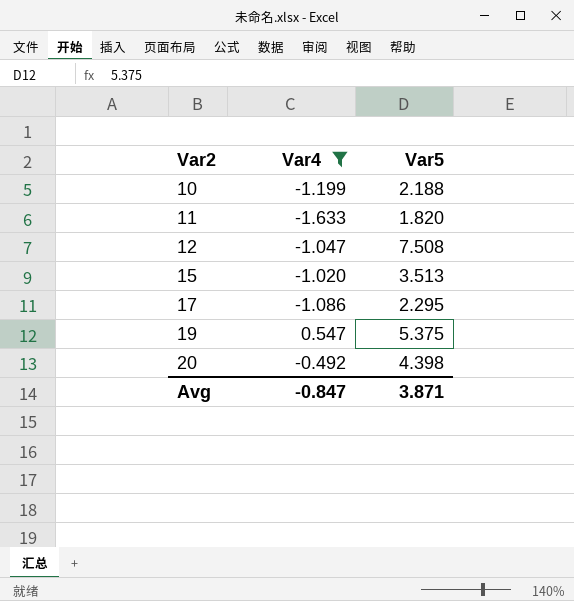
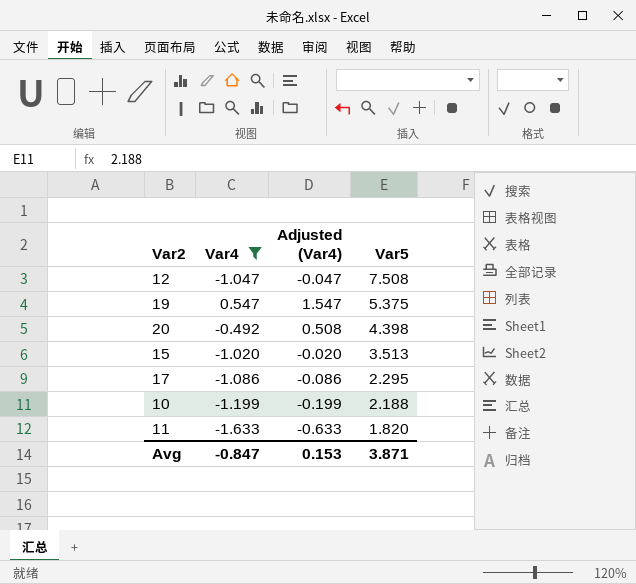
row order: Var2 ascending -> Var5 descending
column Adjusted (Var4) | formula: none -> [Var4] + 1

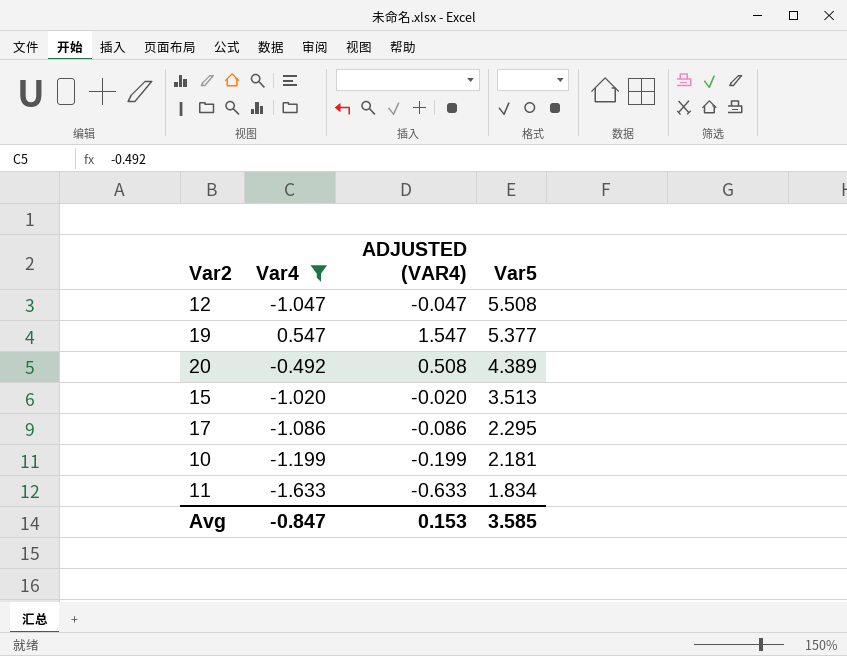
column name: Adjusted (Var4) -> ADJUSTED (VAR4)
12 | Var5: 7.508 -> 5.508
19 | Var5: 5.375 -> 5.377
20 | Var5: 4.398 -> 4.389
10 | Var5: 2.188 -> 2.181
11 | Var5: 1.820 -> 1.834
Avg | Var5: 3.871 -> 3.585

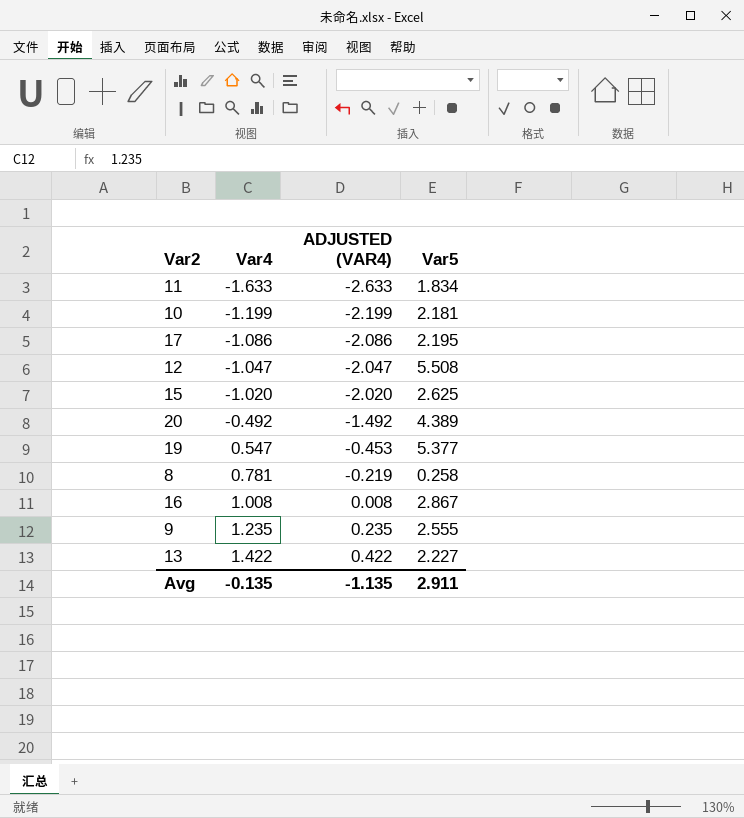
filter: Var4 <= 0.547 -> none
row order: Var5 descending -> Var4 ascending
column ADJUSTED (VAR4) | formula: [Var4] + 1 -> [Var4] - 1
17 | Var5: 2.295 -> 2.195
15 | Var5: 3.513 -> 2.625
Avg | Var4: -0.847 -> -0.135
Avg | ADJUSTED (VAR4): 0.153 -> -1.135
Avg | Var5: 3.585 -> 2.911

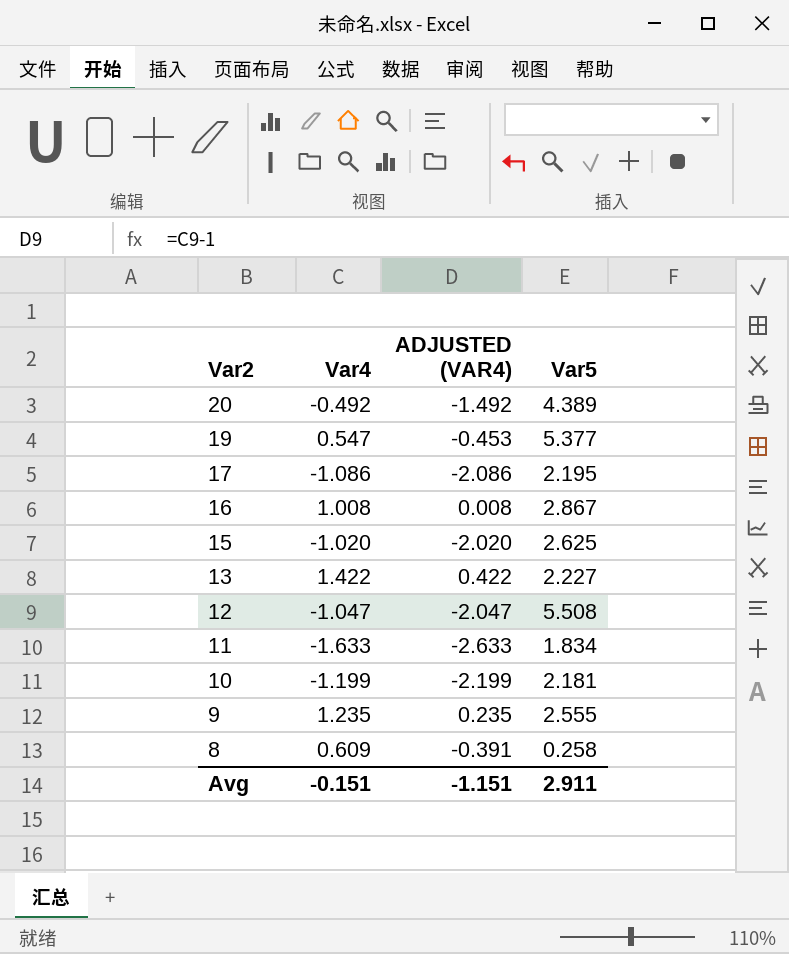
row order: Var4 ascending -> Var2 descending
8 | Var4: 0.781 -> 0.609
8 | ADJUSTED (VAR4): -0.219 -> -0.391
Avg | Var4: -0.135 -> -0.151
Avg | ADJUSTED (VAR4): -1.135 -> -1.151

